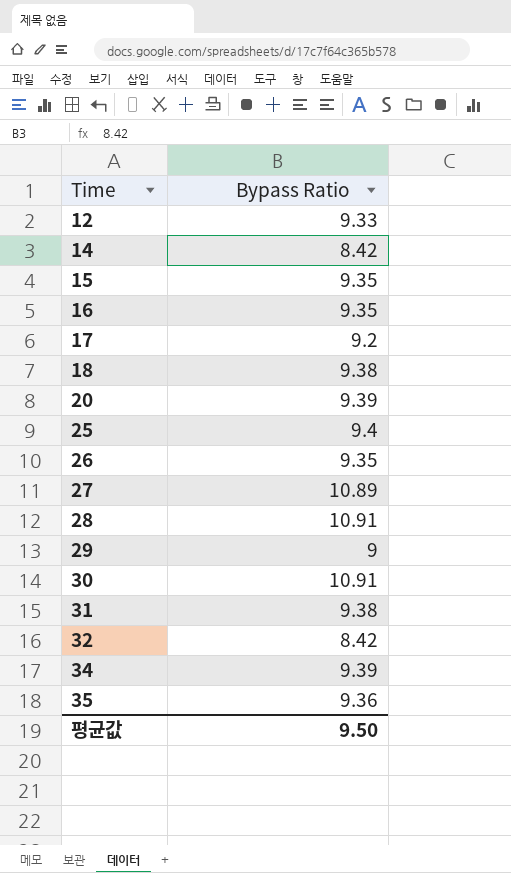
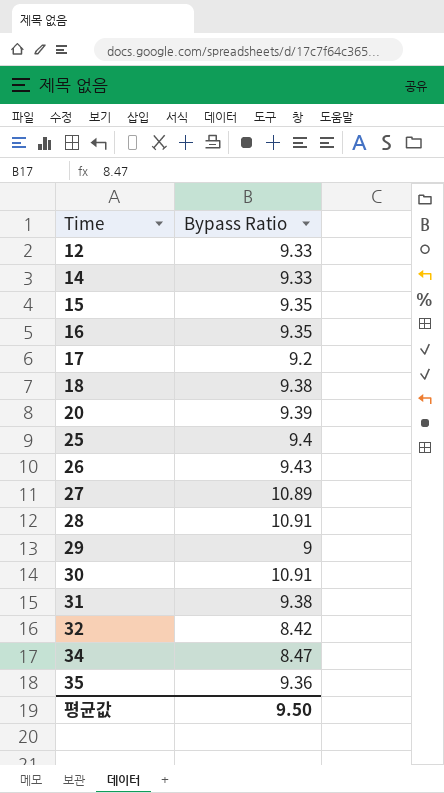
14 | Bypass Ratio: 8.42 -> 9.33
26 | Bypass Ratio: 9.35 -> 9.43
34 | Bypass Ratio: 9.39 -> 8.47

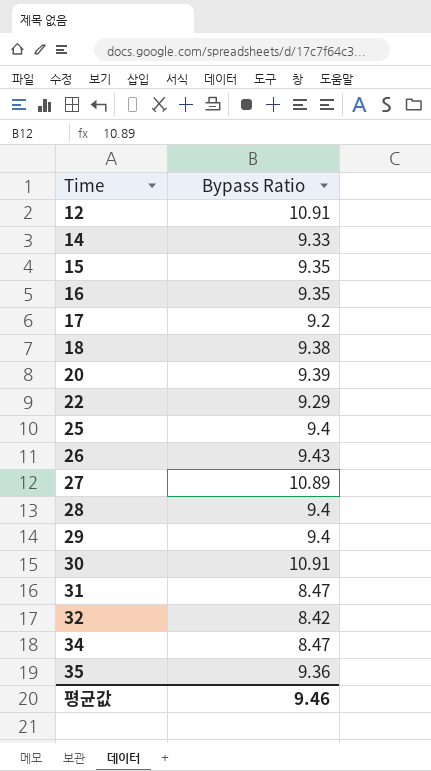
12 | Bypass Ratio: 9.33 -> 10.91
row 22: none -> 9.29
28 | Bypass Ratio: 10.91 -> 9.4
29 | Bypass Ratio: 9 -> 9.4
31 | Bypass Ratio: 9.38 -> 8.47
평균값 | Bypass Ratio: 9.50 -> 9.46

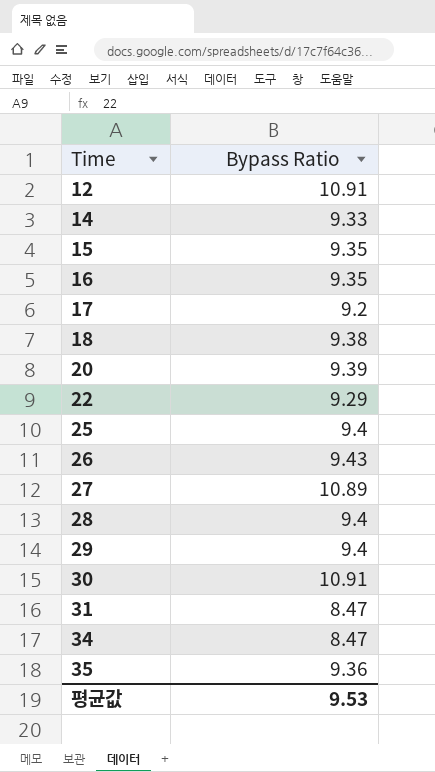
row 32: 8.42 -> none
평균값 | Bypass Ratio: 9.46 -> 9.53

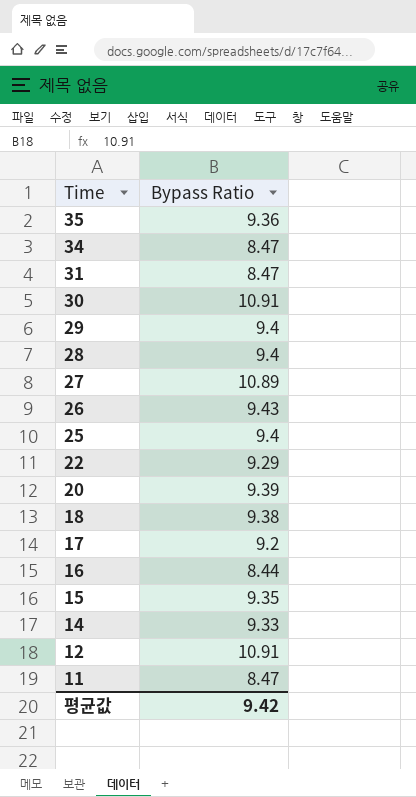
row order: Time ascending -> Time descending
16 | Bypass Ratio: 9.35 -> 8.44
row 11: none -> 8.47
평균값 | Bypass Ratio: 9.53 -> 9.42

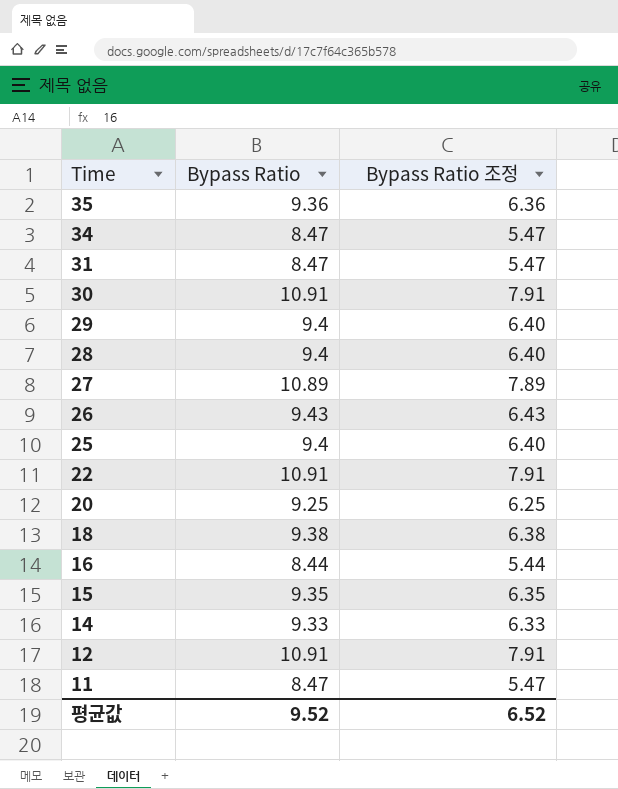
column Bypass Ratio 조정 | formula: none -> [Bypass Ratio] - 3
row 17: 9.2 -> none
22 | Bypass Ratio: 9.29 -> 10.91
20 | Bypass Ratio: 9.39 -> 9.25
평균값 | Bypass Ratio: 9.42 -> 9.52

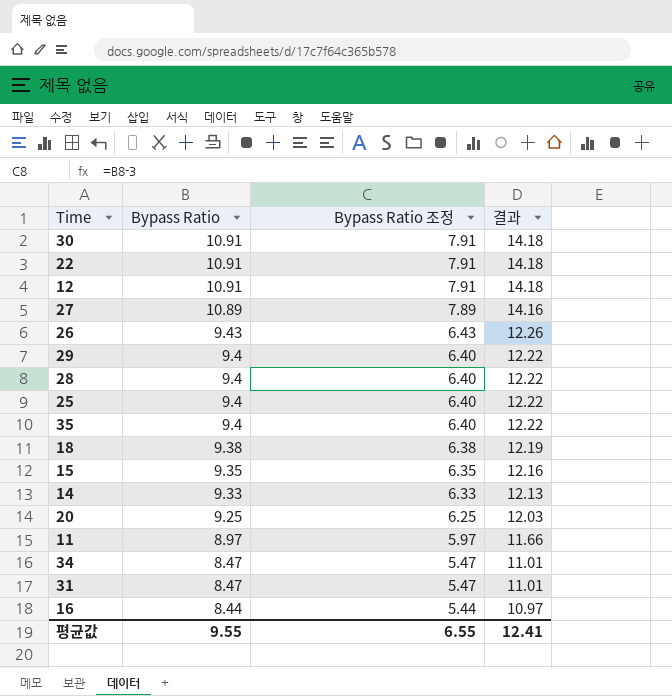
row order: Time descending -> Bypass Ratio descending
column 결과 | formula: none -> [Bypass Ratio] * 1.3
35 | Bypass Ratio: 9.36 -> 9.4
35 | Bypass Ratio 조정: 6.36 -> 6.40
11 | Bypass Ratio: 8.47 -> 8.97
11 | Bypass Ratio 조정: 5.47 -> 5.97
평균값 | Bypass Ratio: 9.52 -> 9.55
평균값 | Bypass Ratio 조정: 6.52 -> 6.55

